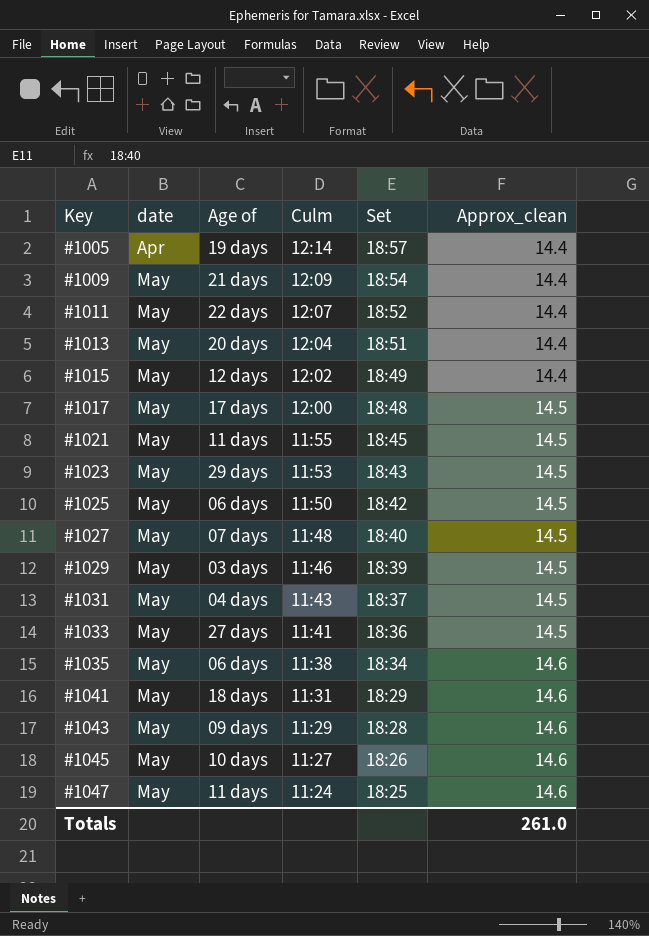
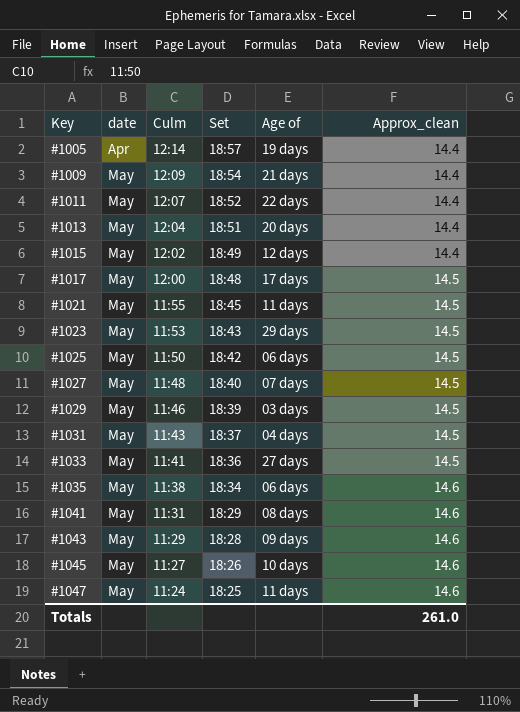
column Age of | position: 3 -> 5
#1041 | Age of: 18 days -> 08 days

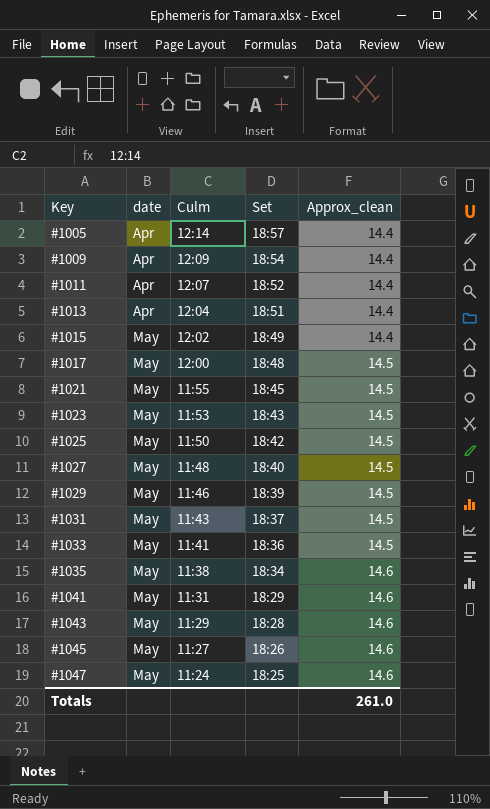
column Age of | position: 5 -> none
#1009 | date: May -> Apr
#1011 | date: May -> Apr
#1013 | date: May -> Apr

